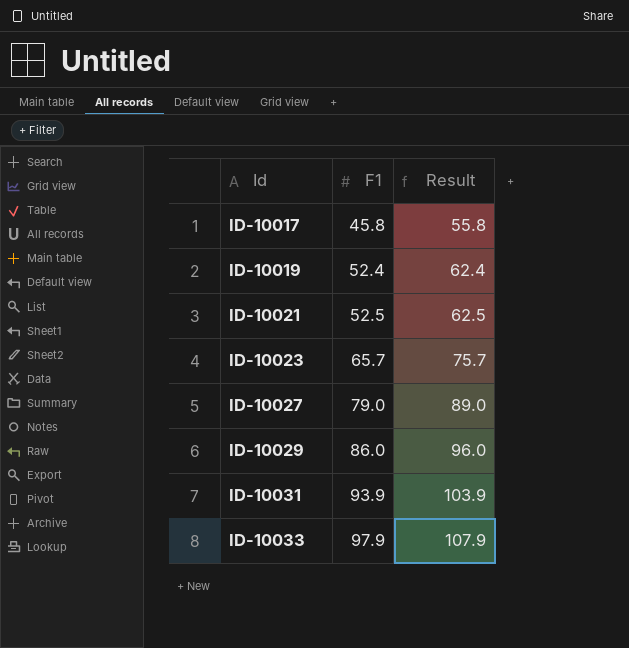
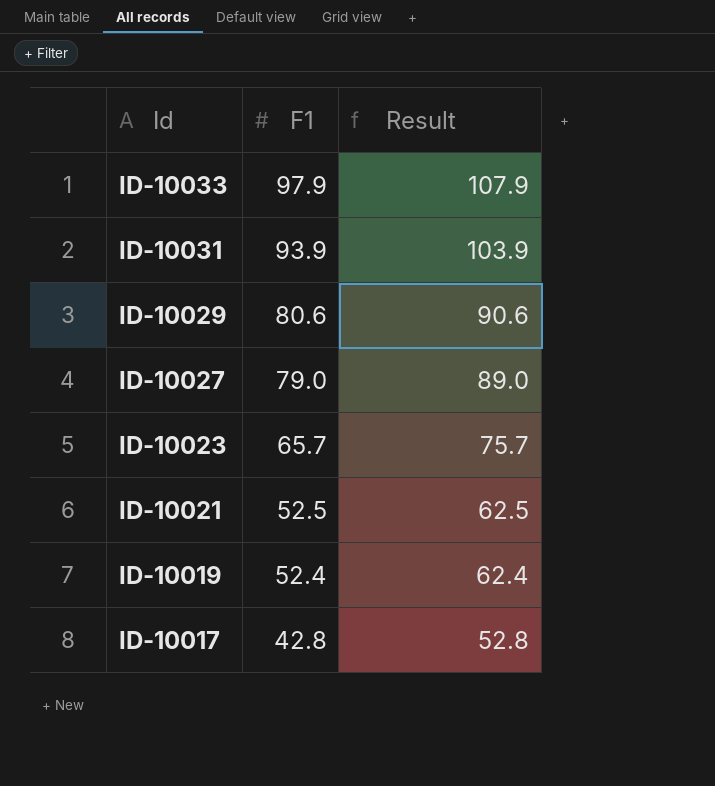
row order: Id ascending -> Id descending
ID-10029 | F1: 86.0 -> 80.6
ID-10029 | Result: 96.0 -> 90.6
ID-10017 | F1: 45.8 -> 42.8
ID-10017 | Result: 55.8 -> 52.8

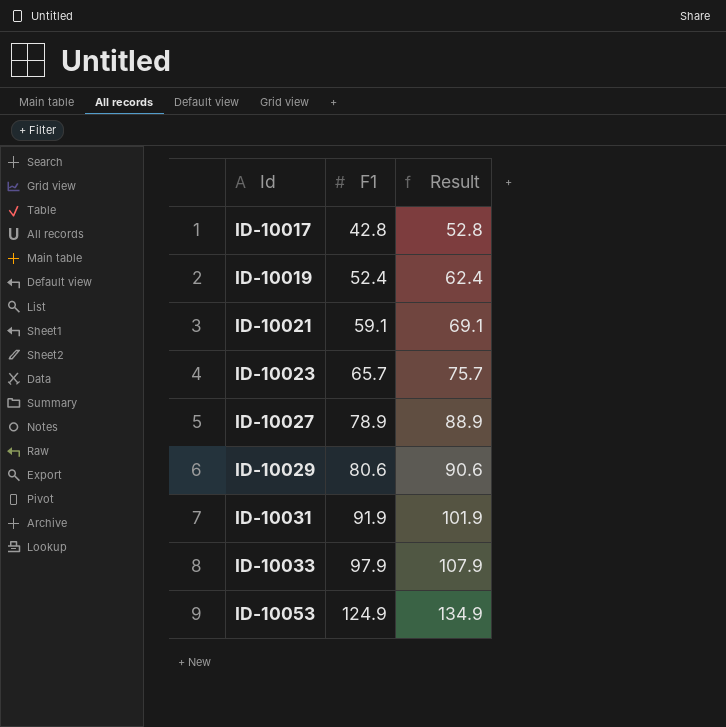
row order: Id descending -> Id ascending
ID-10021 | F1: 52.5 -> 59.1
ID-10021 | Result: 62.5 -> 69.1
ID-10027 | F1: 79.0 -> 78.9
ID-10027 | Result: 89.0 -> 88.9
ID-10031 | F1: 93.9 -> 91.9
ID-10031 | Result: 103.9 -> 101.9
row ID-10053: none -> 124.9 | 134.9

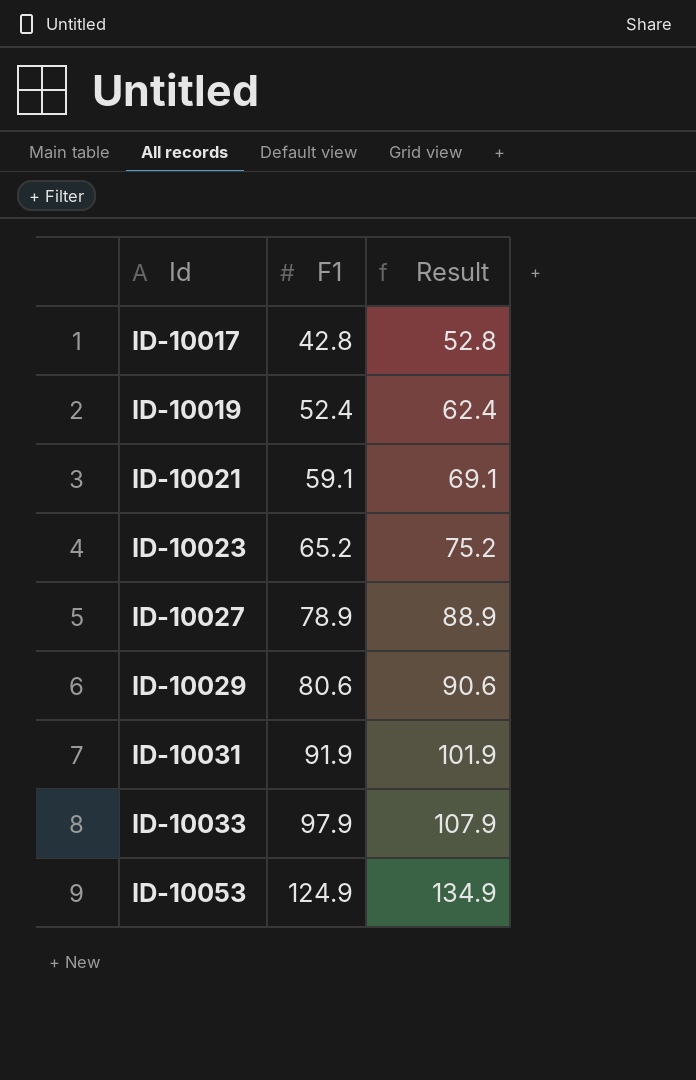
ID-10023 | F1: 65.7 -> 65.2
ID-10023 | Result: 75.7 -> 75.2

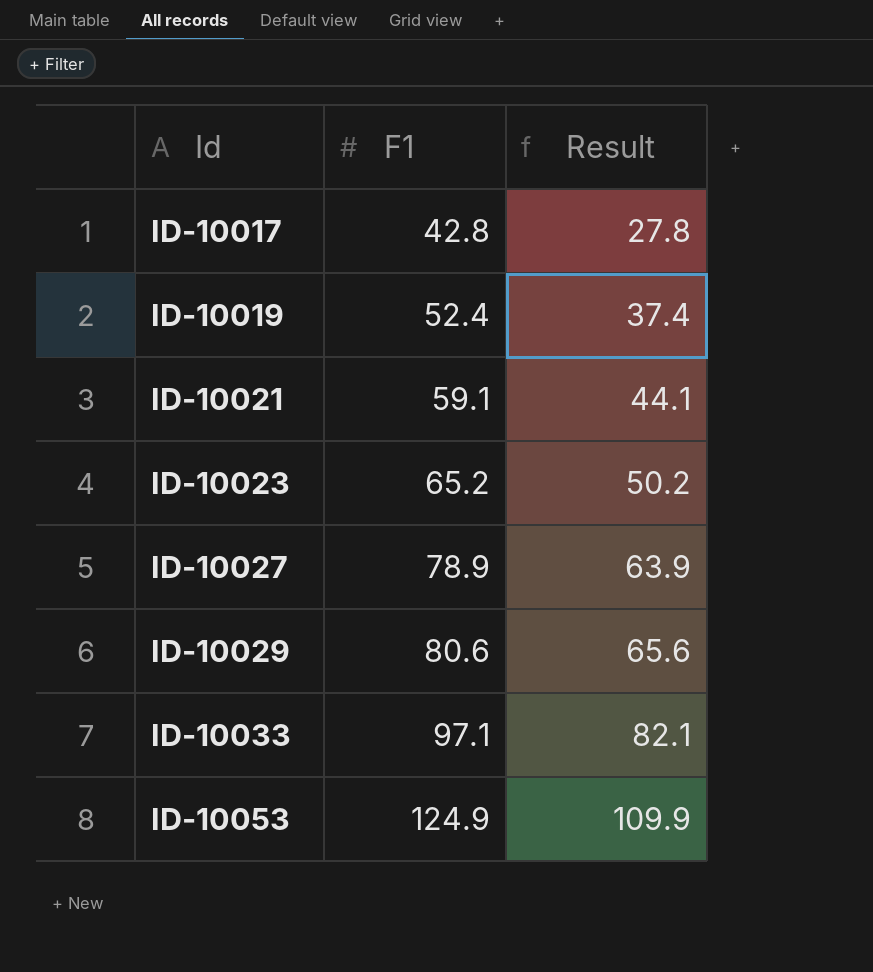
column Result | formula: [F1] + 10 -> [F1] - 15
row ID-10031: 91.9 | 101.9 -> none
ID-10033 | F1: 97.9 -> 97.1

